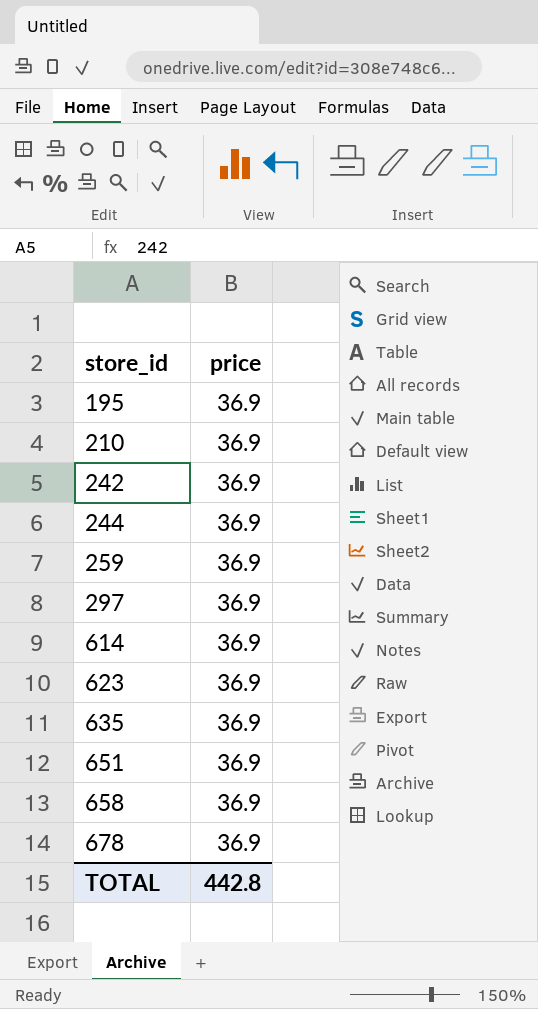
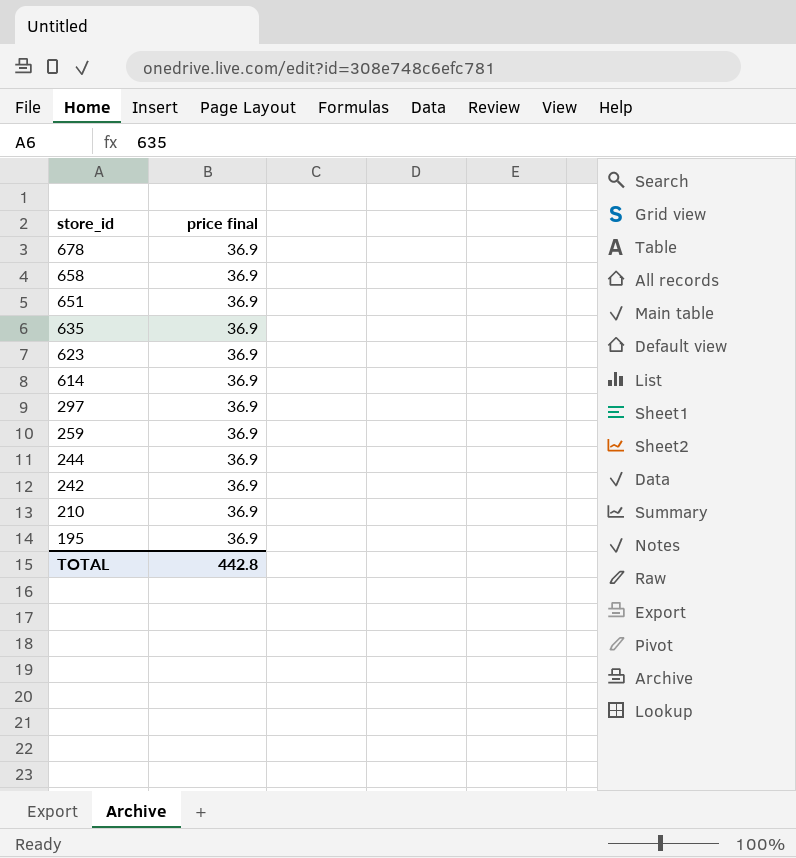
row order: store_id ascending -> store_id descending
column name: price -> price final

